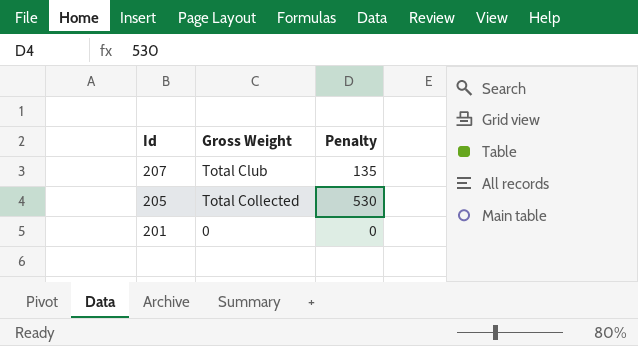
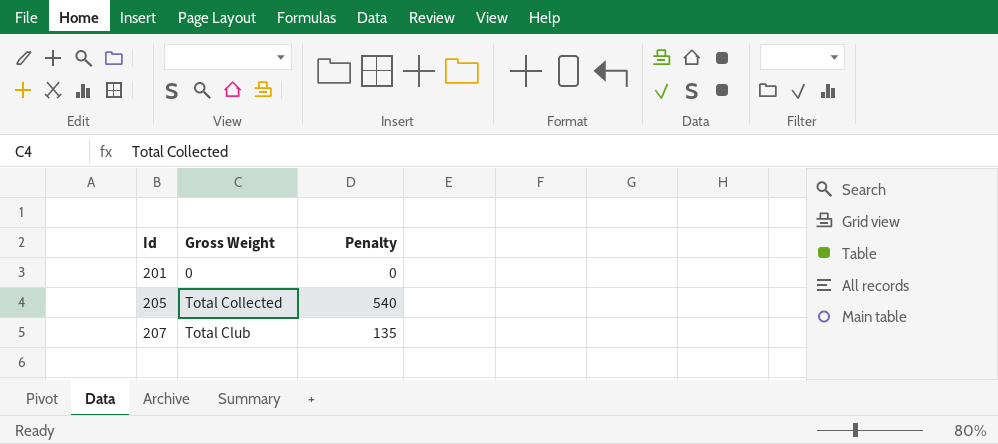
row order: Id descending -> Id ascending
205 | Penalty: 530 -> 540

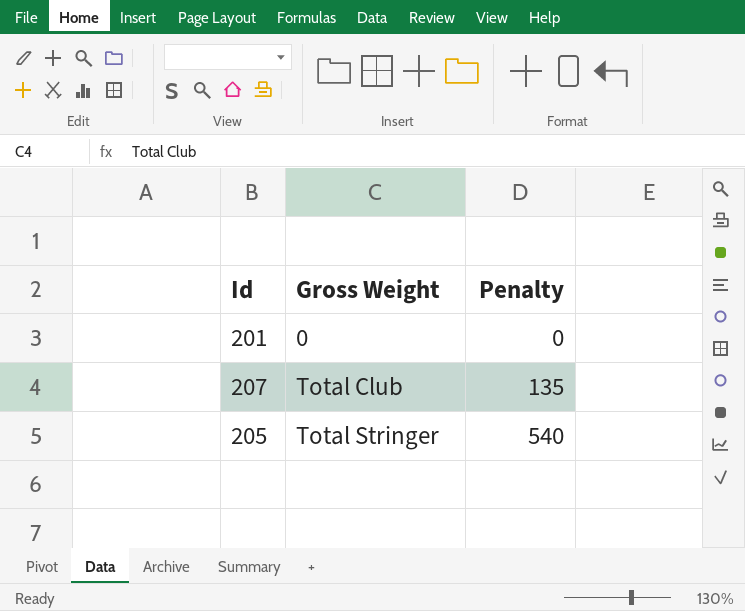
row order: Id ascending -> Gross Weight ascending
205 | Gross Weight: Total Collected -> Total Stringer

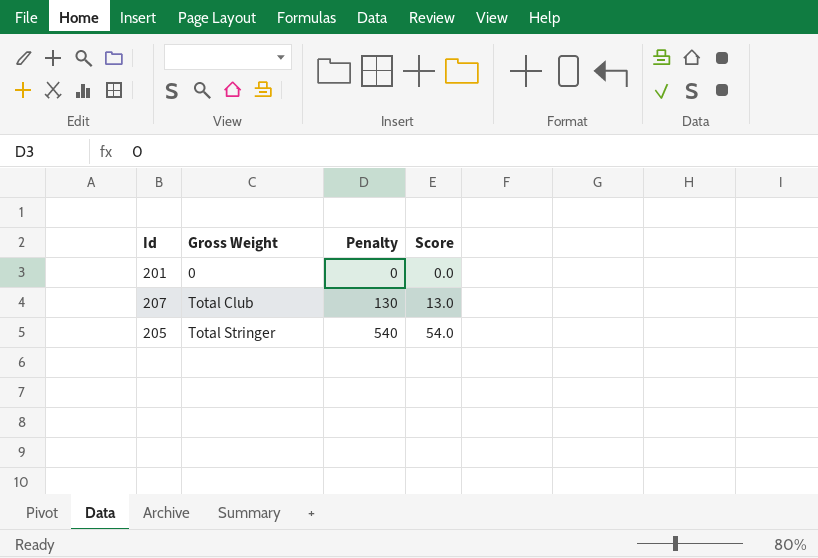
column Score | formula: none -> [Penalty] * 0.1
207 | Penalty: 135 -> 130

